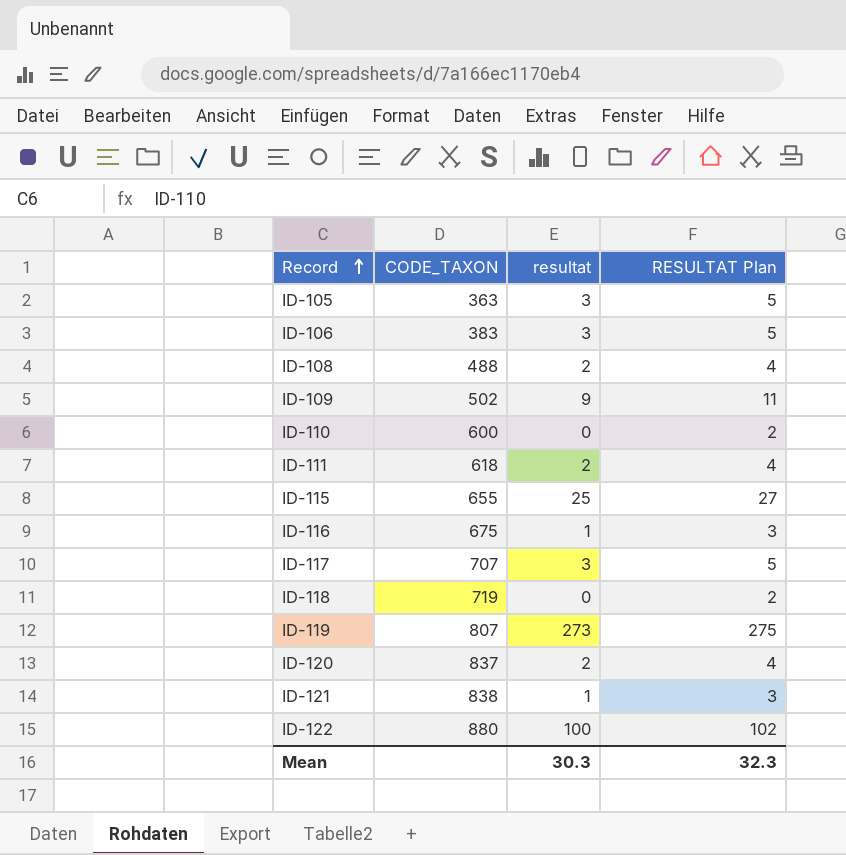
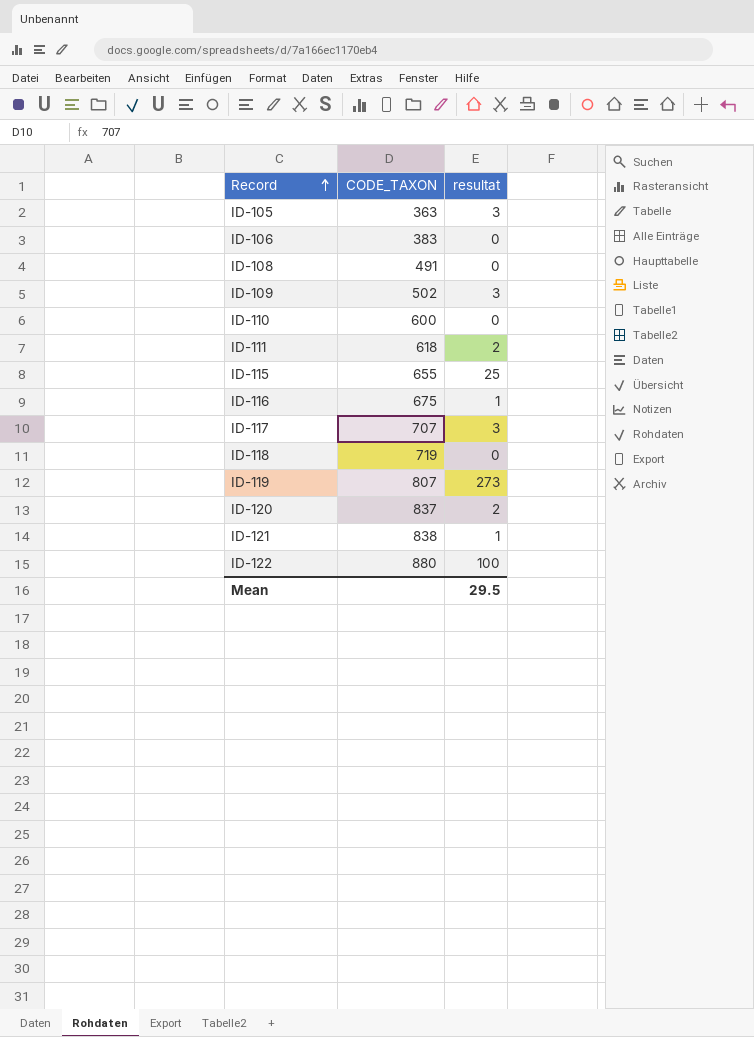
column RESULTAT Plan | formula: [resultat] + 2 -> none
ID-106 | resultat: 3 -> 0
ID-108 | CODE_TAXON: 488 -> 491
ID-108 | resultat: 2 -> 0
ID-109 | resultat: 9 -> 3
Mean | resultat: 30.3 -> 29.5

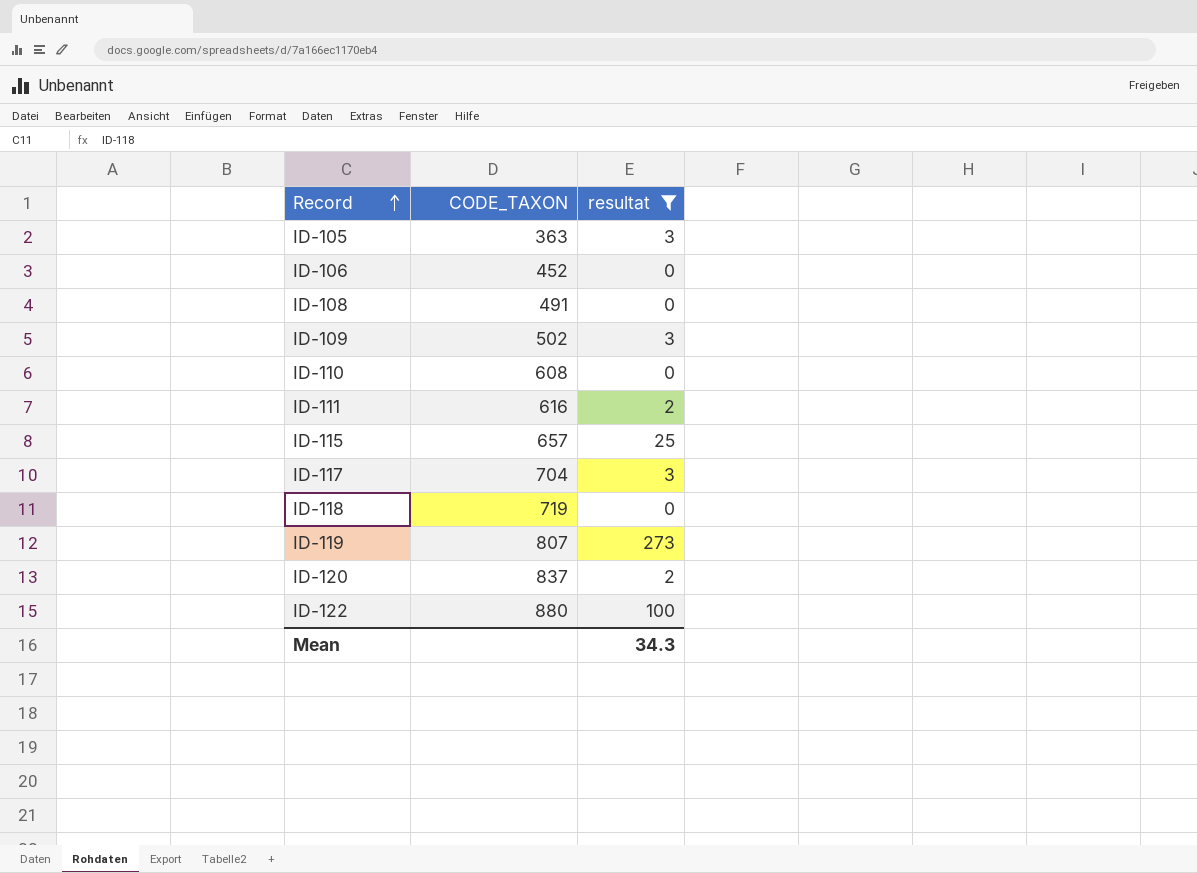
filter: none -> resultat != 1
ID-106 | CODE_TAXON: 383 -> 452
ID-110 | CODE_TAXON: 600 -> 608
ID-111 | CODE_TAXON: 618 -> 616
ID-115 | CODE_TAXON: 655 -> 657
ID-117 | CODE_TAXON: 707 -> 704
Mean | resultat: 29.5 -> 34.3

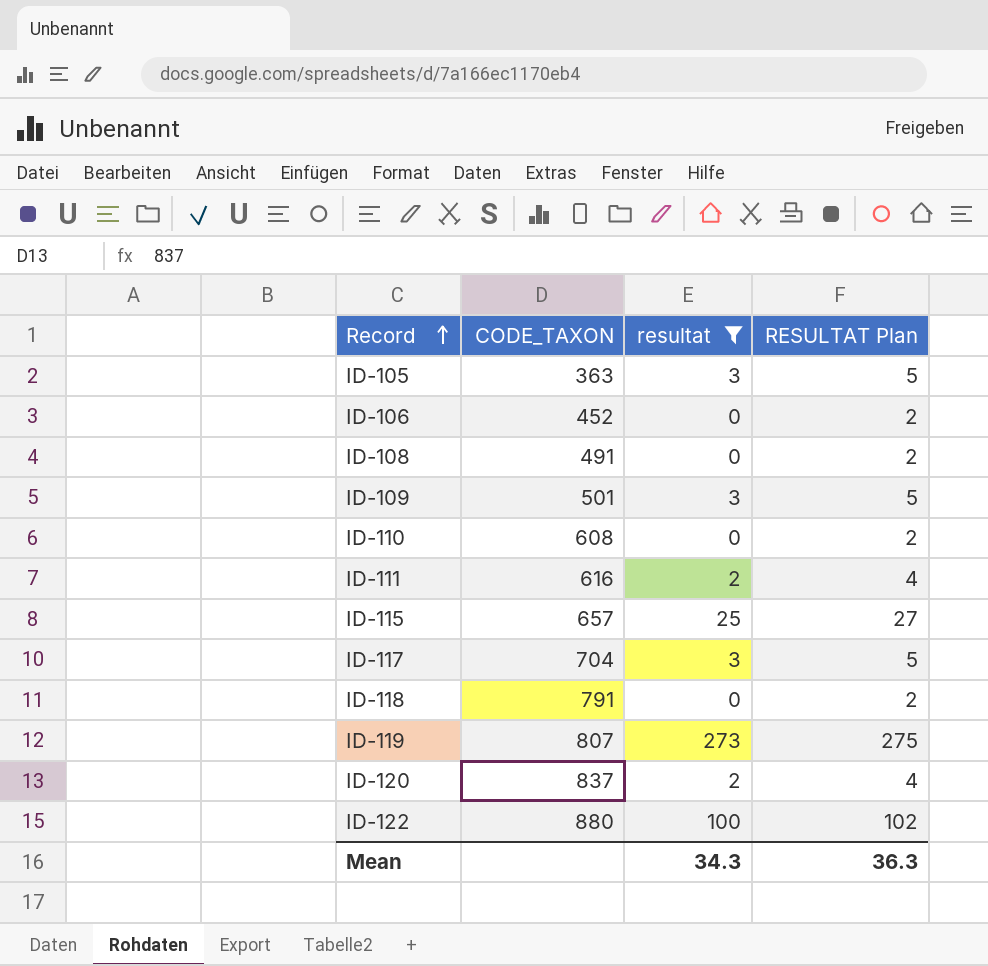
column RESULTAT Plan | formula: none -> [resultat] + 2
ID-109 | CODE_TAXON: 502 -> 501
ID-118 | CODE_TAXON: 719 -> 791

